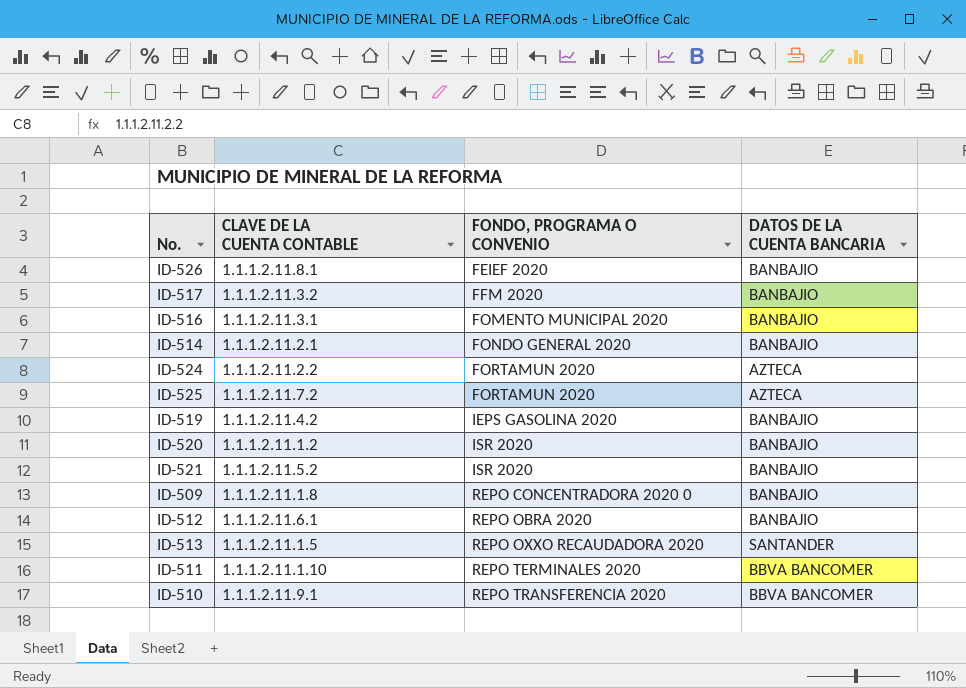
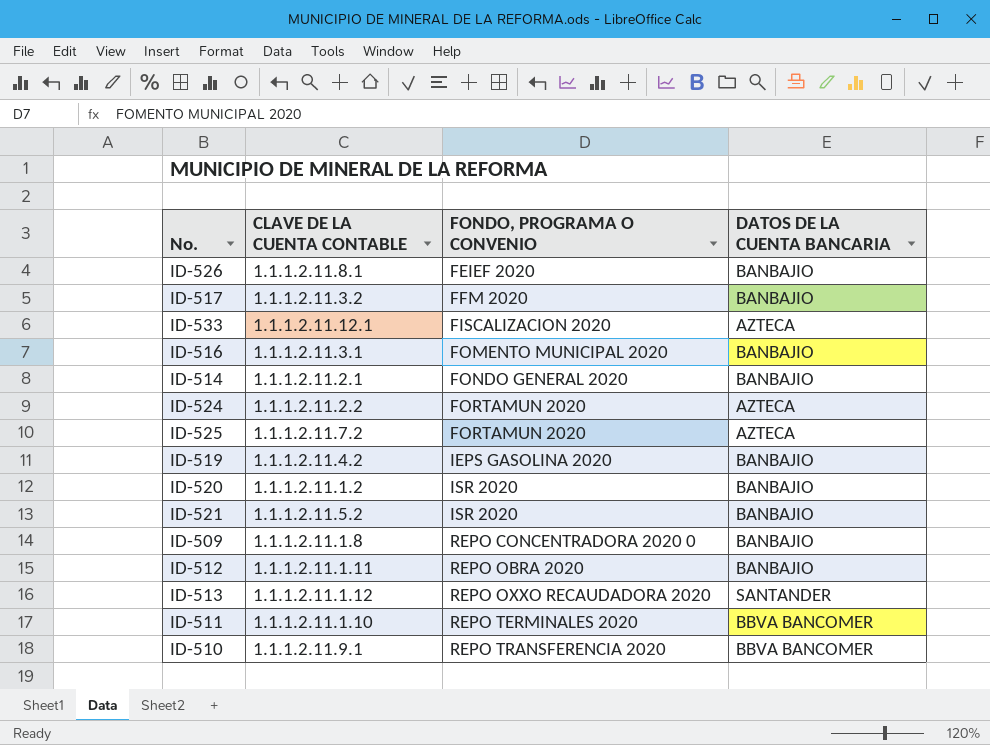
row ID-533: none -> 1.1.1.2.11.12.1 | FISCALIZACION 2020 | AZTECA
ID-512 | CLAVE DE LA CUENTA CONTABLE: 1.1.1.2.11.6.1 -> 1.1.1.2.11.1.11
ID-513 | CLAVE DE LA CUENTA CONTABLE: 1.1.1.2.11.1.5 -> 1.1.1.2.11.1.12

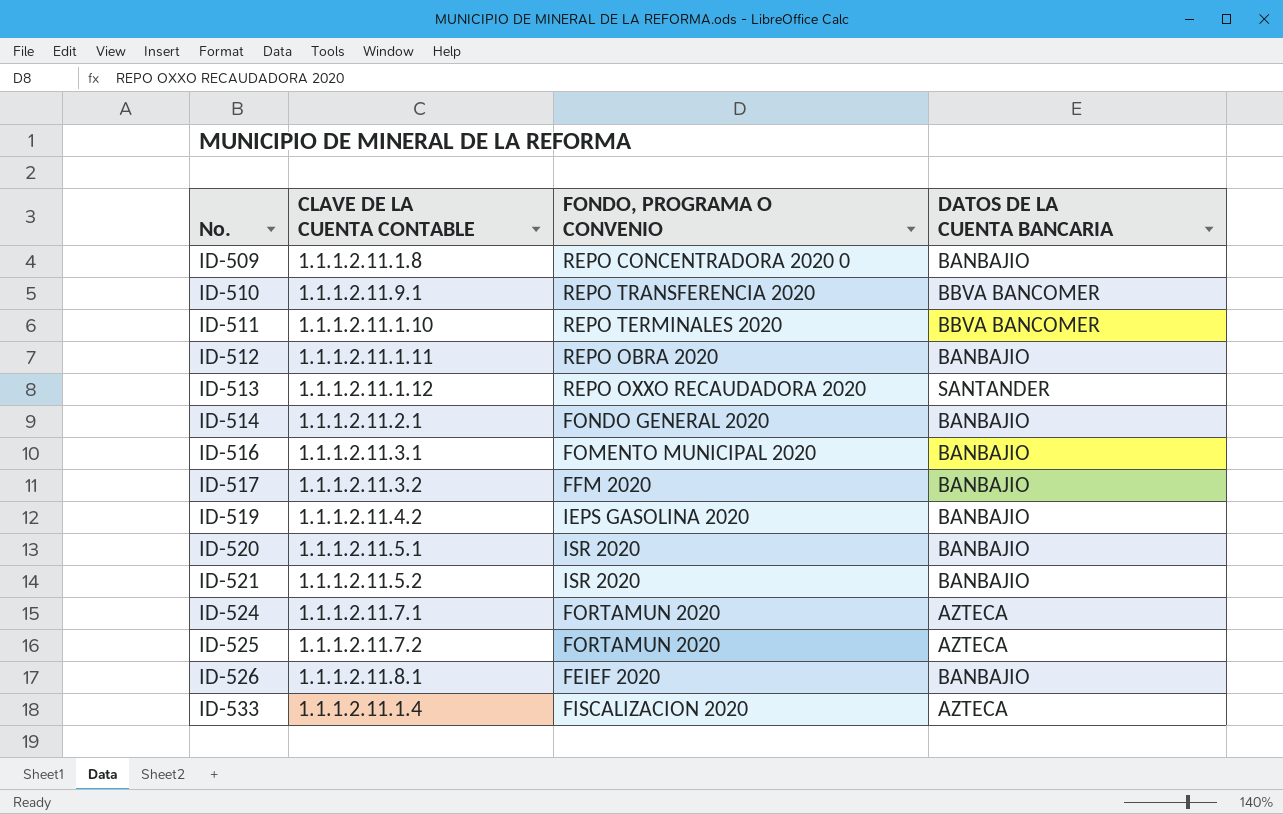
row order: FONDO, PROGRAMA O CONVENIO ascending -> No. ascending
ID-520 | CLAVE DE LA CUENTA CONTABLE: 1.1.1.2.11.1.2 -> 1.1.1.2.11.5.1
ID-524 | CLAVE DE LA CUENTA CONTABLE: 1.1.1.2.11.2.2 -> 1.1.1.2.11.7.1
ID-533 | CLAVE DE LA CUENTA CONTABLE: 1.1.1.2.11.12.1 -> 1.1.1.2.11.1.4

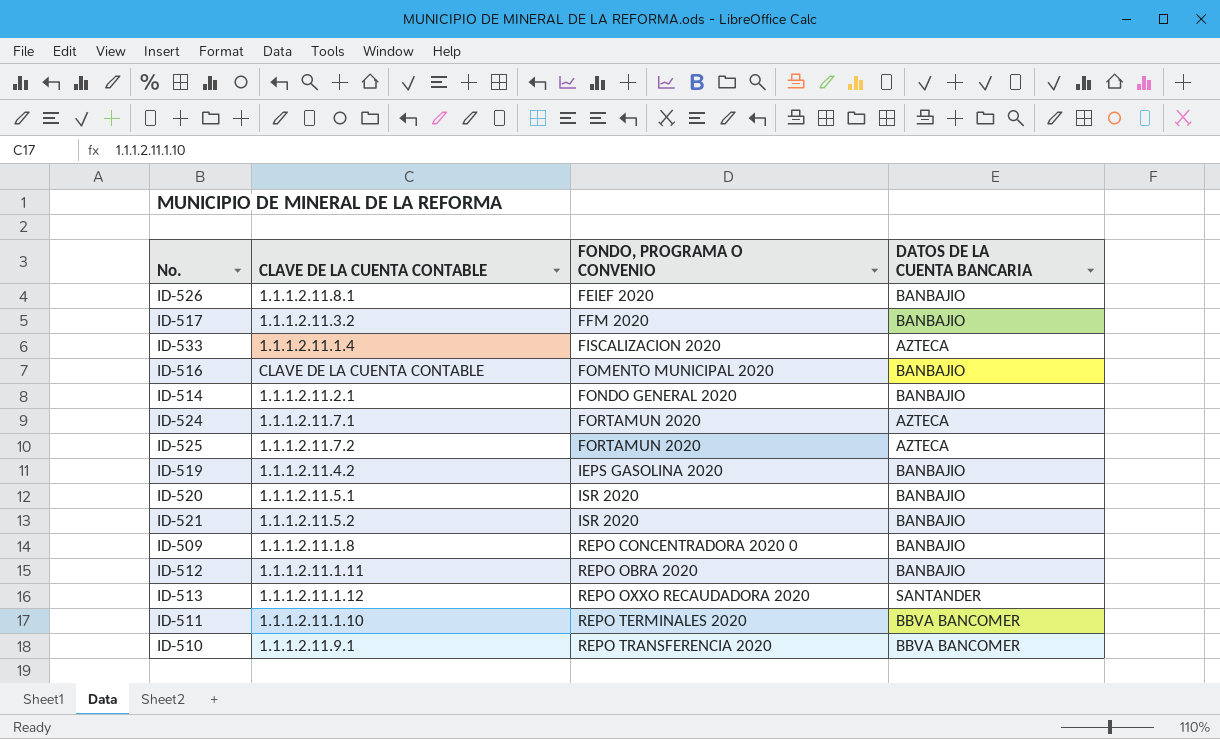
row order: No. ascending -> FONDO, PROGRAMA O CONVENIO ascending
ID-516 | CLAVE DE LA CUENTA CONTABLE: 1.1.1.2.11.3.1 -> CLAVE DE LA CUENTA CONTABLE

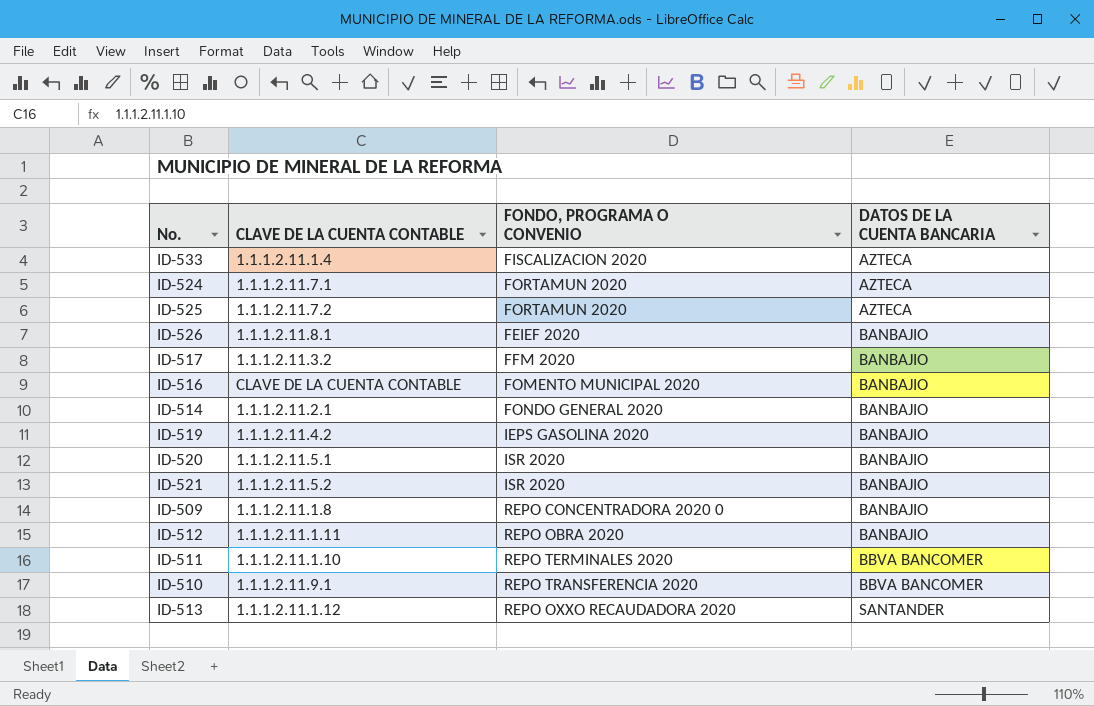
row order: FONDO, PROGRAMA O CONVENIO ascending -> DATOS DE LA CUENTA BANCARIA ascending

